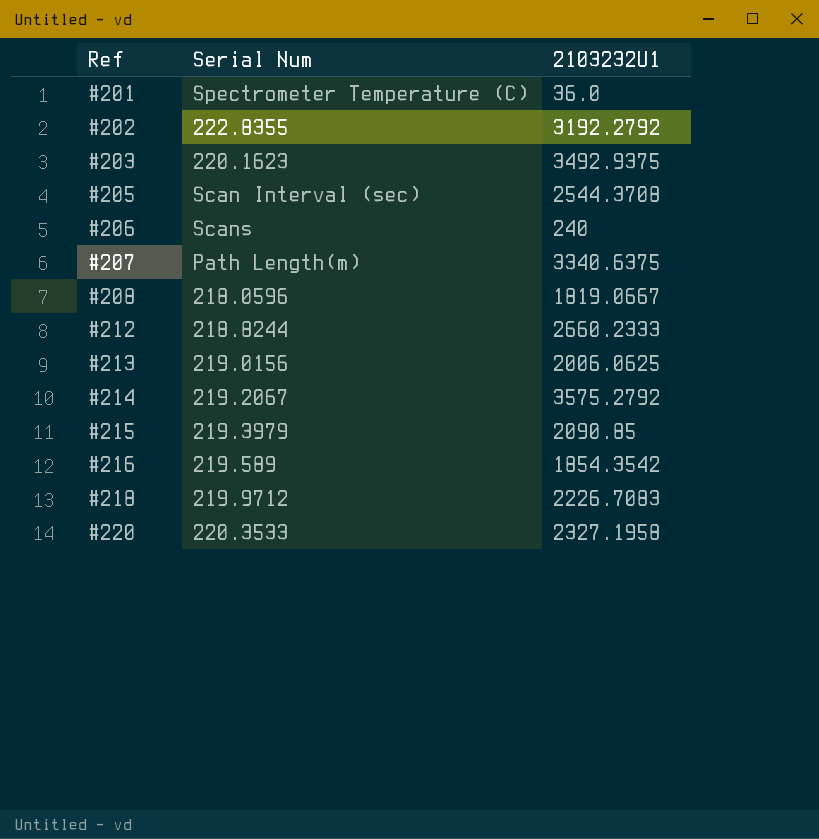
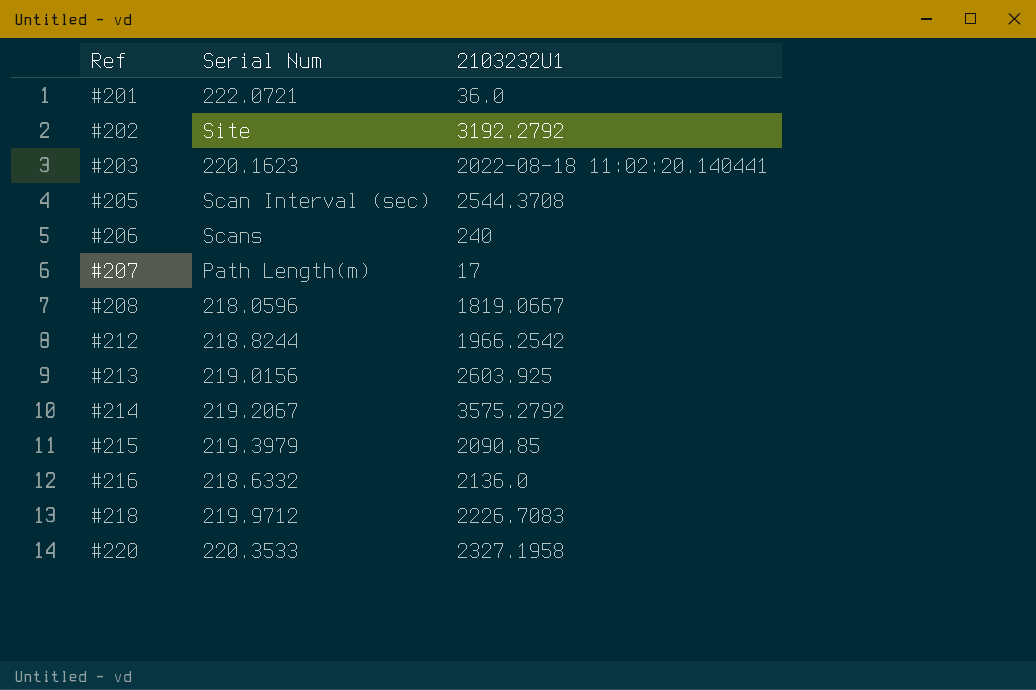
#201 | Serial Num: Spectrometer Temperature (C) -> 222.0721
#202 | Serial Num: 222.8355 -> Site
#203 | 2103232U1: 3492.9375 -> 2022-08-18 11:02:20.140441
#207 | 2103232U1: 3340.6375 -> 17
#212 | 2103232U1: 2660.2333 -> 1966.2542
#213 | 2103232U1: 2006.0625 -> 2603.925
#216 | Serial Num: 219.589 -> 218.6332
#216 | 2103232U1: 1854.3542 -> 2136.0

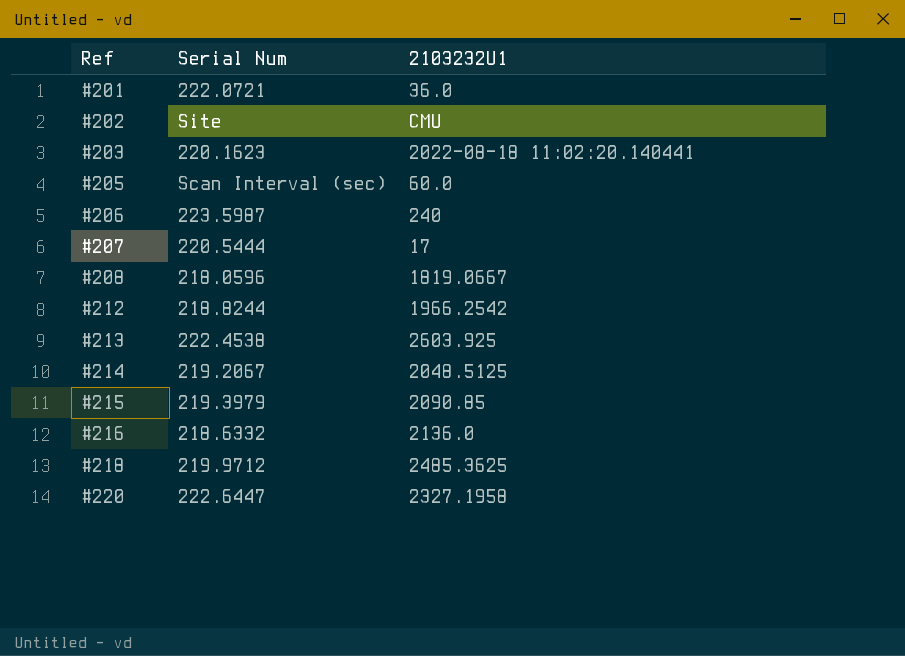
#202 | 2103232U1: 3192.2792 -> CMU
#205 | 2103232U1: 2544.3708 -> 60.0
#206 | Serial Num: Scans -> 223.5987
#207 | Serial Num: Path Length(m) -> 220.5444
#213 | Serial Num: 219.0156 -> 222.4538
#214 | 2103232U1: 3575.2792 -> 2048.5125
#218 | 2103232U1: 2226.7083 -> 2485.3625
#220 | Serial Num: 220.3533 -> 222.6447

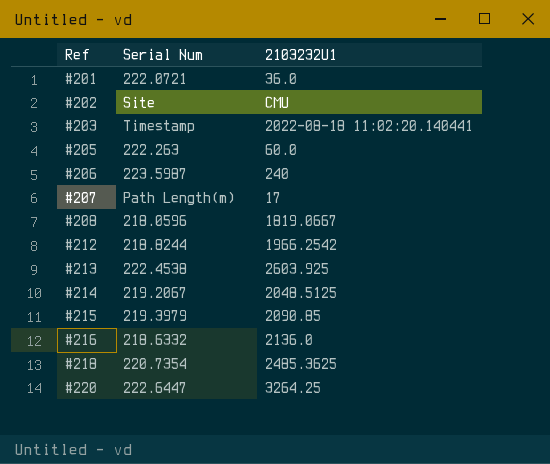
#203 | Serial Num: 220.1623 -> Timestamp
#205 | Serial Num: Scan Interval (sec) -> 222.263
#207 | Serial Num: 220.5444 -> Path Length(m)
#218 | Serial Num: 219.9712 -> 220.7354
#220 | 2103232U1: 2327.1958 -> 3264.25

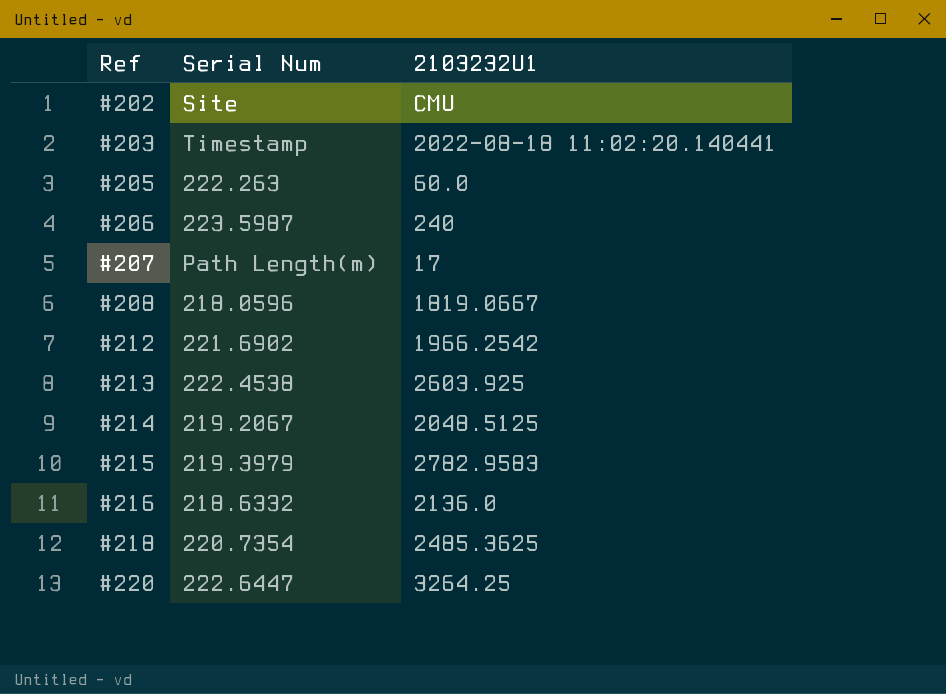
row #201: 222.0721 | 36.0 -> none
#212 | Serial Num: 218.8244 -> 221.6902
#215 | 2103232U1: 2090.85 -> 2782.9583

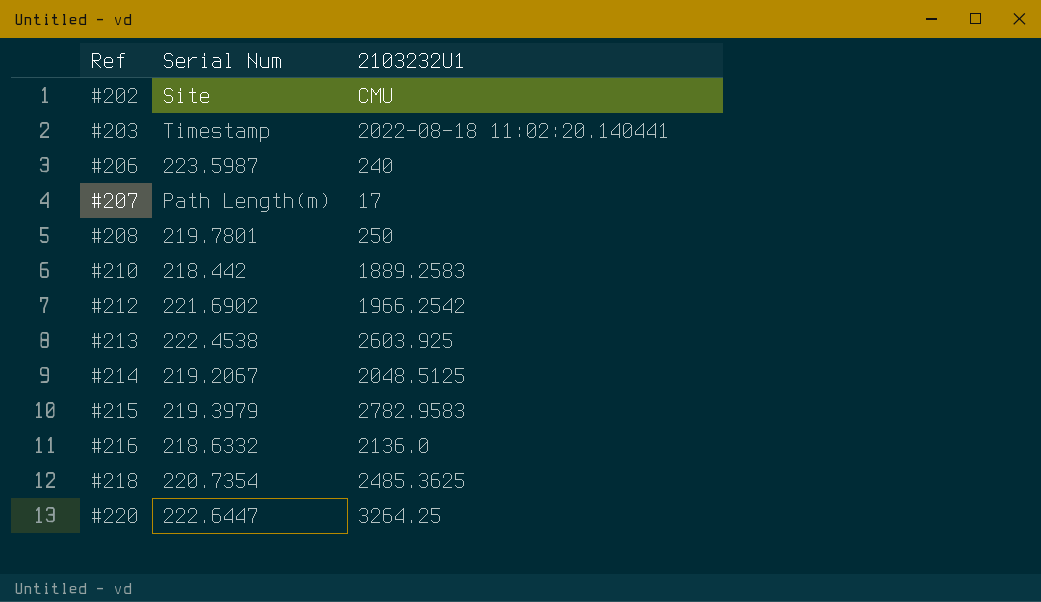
row #205: 222.263 | 60.0 -> none
#208 | Serial Num: 218.0596 -> 219.7801
#208 | 2103232U1: 1819.0667 -> 250
row #210: none -> 218.442 | 1889.2583

